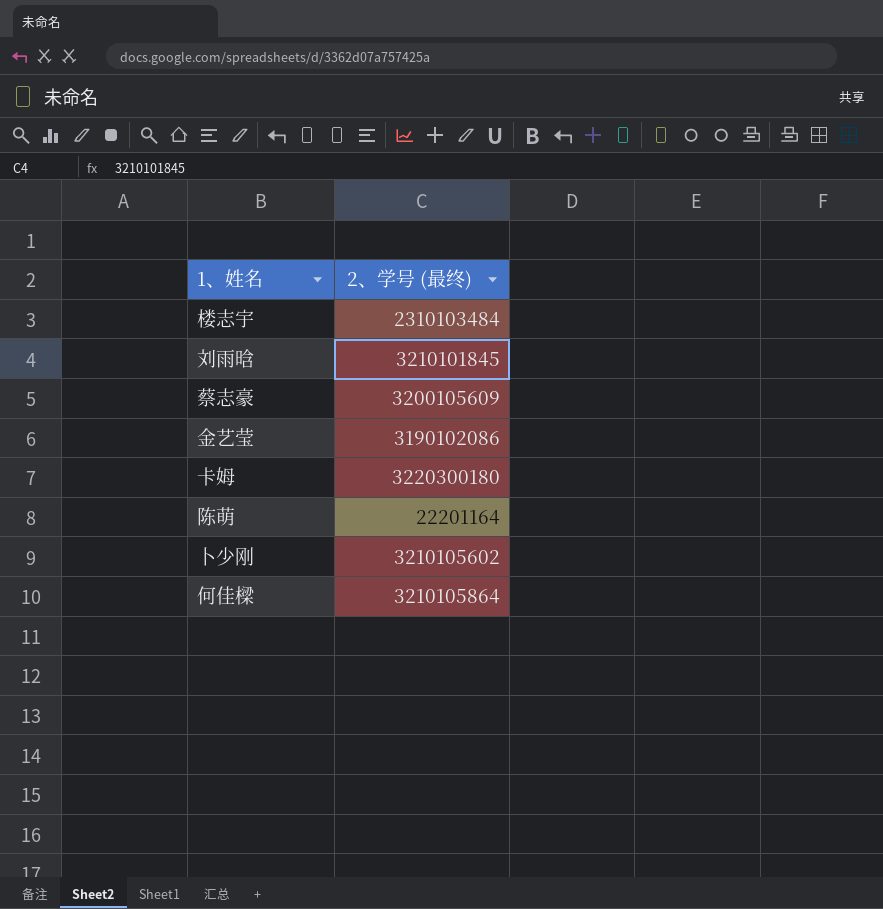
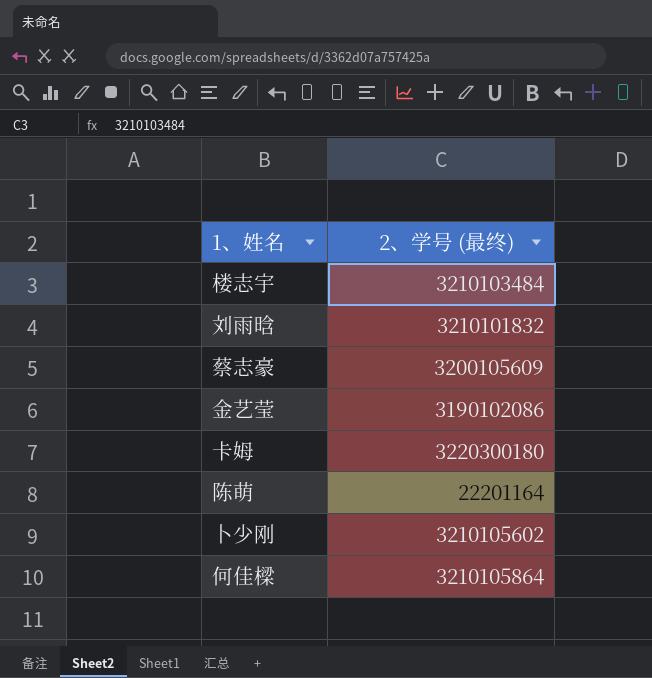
楼志宇 | 2、学号 (最终): 2310103484 -> 3210103484
刘雨晗 | 2、学号 (最终): 3210101845 -> 3210101832

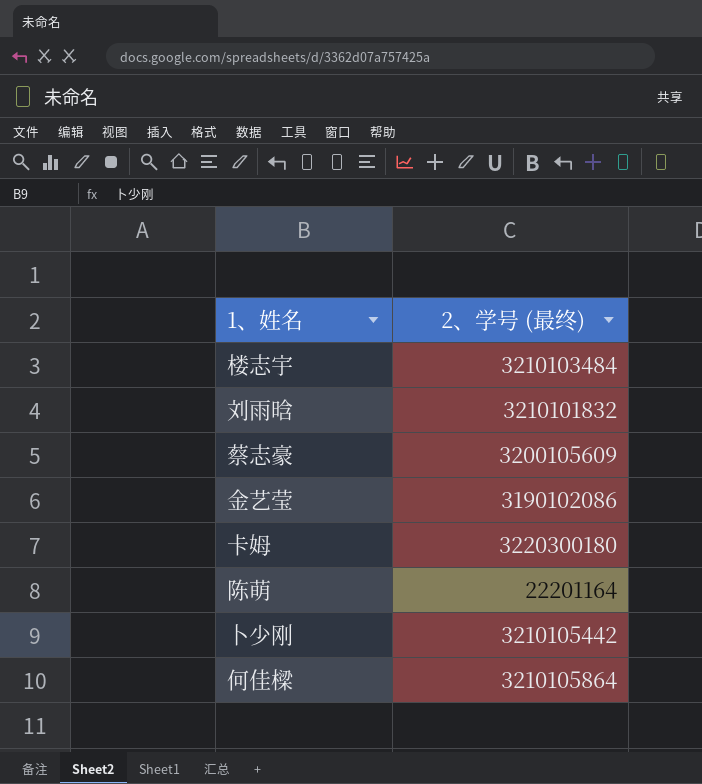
卜少刚 | 2、学号 (最终): 3210105602 -> 3210105442

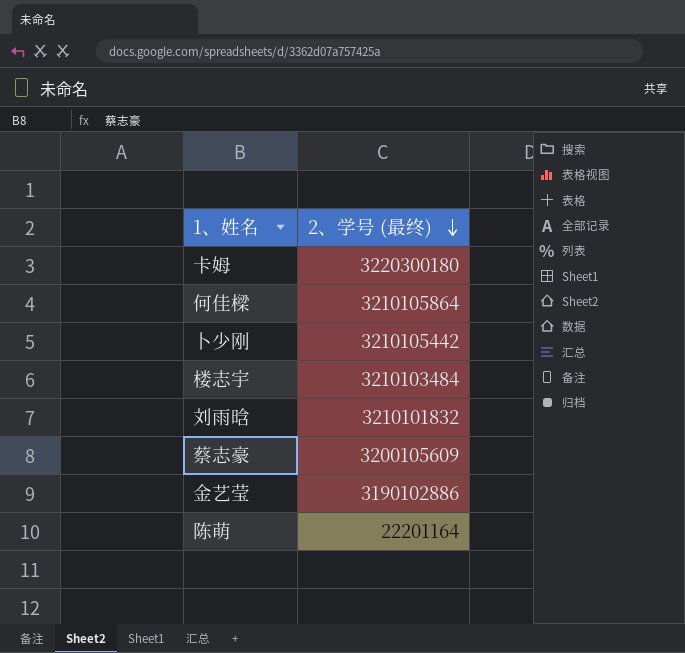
row order: none -> 2、学号 (最终) descending
金艺莹 | 2、学号 (最终): 3190102086 -> 3190102886

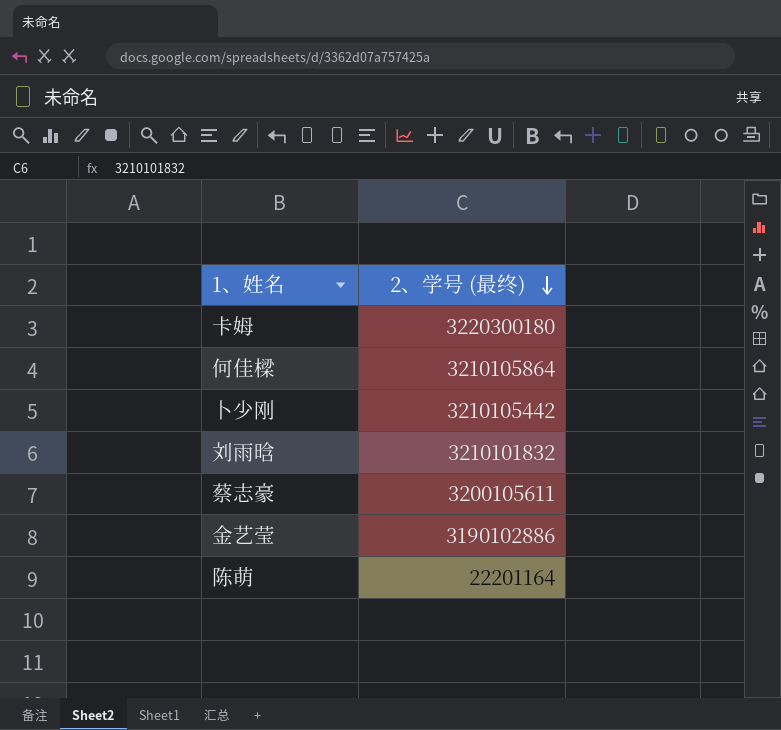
row 楼志宇: 3210103484 -> none
蔡志豪 | 2、学号 (最终): 3200105609 -> 3200105611

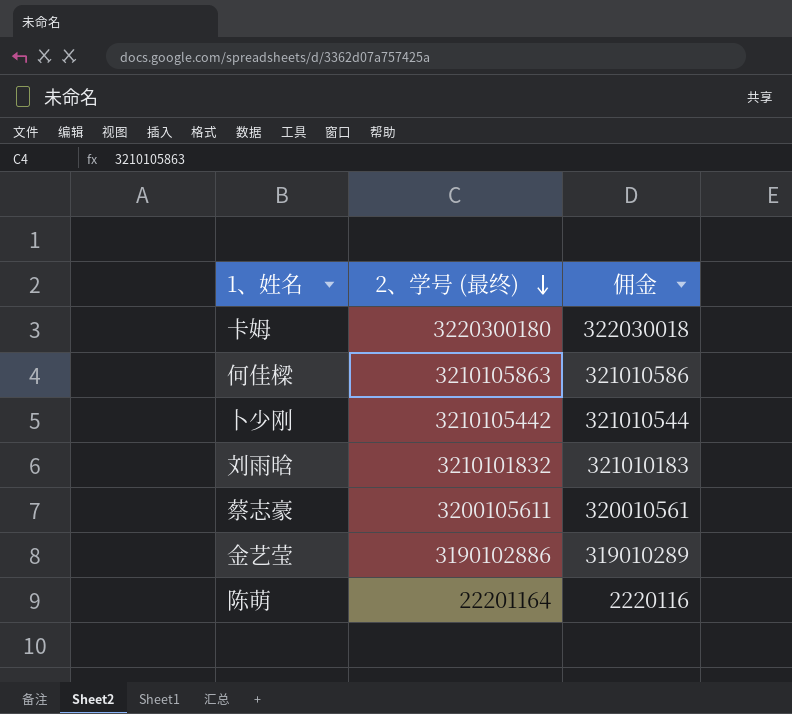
column 佣金 | formula: none -> [2、学号 (最终)] * 0.1
何佳樑 | 2、学号 (最终): 3210105864 -> 3210105863

